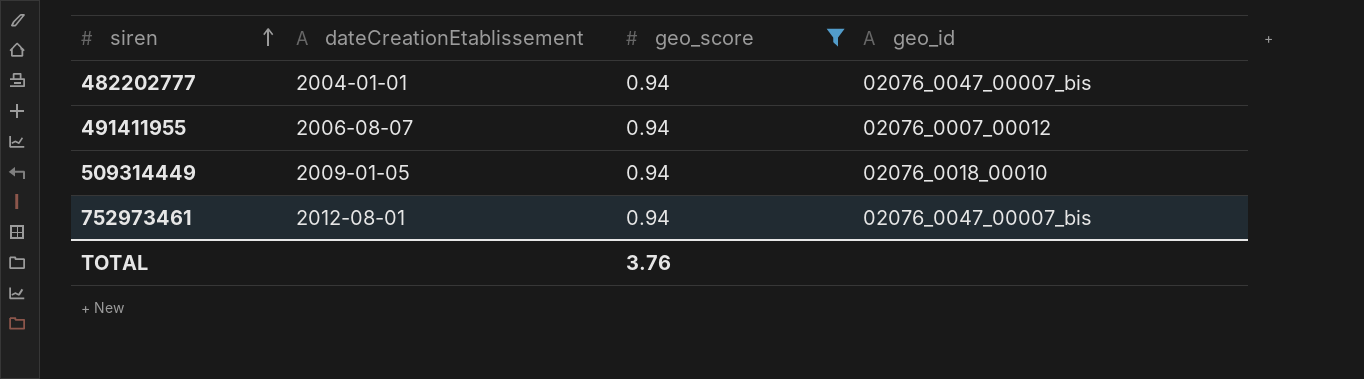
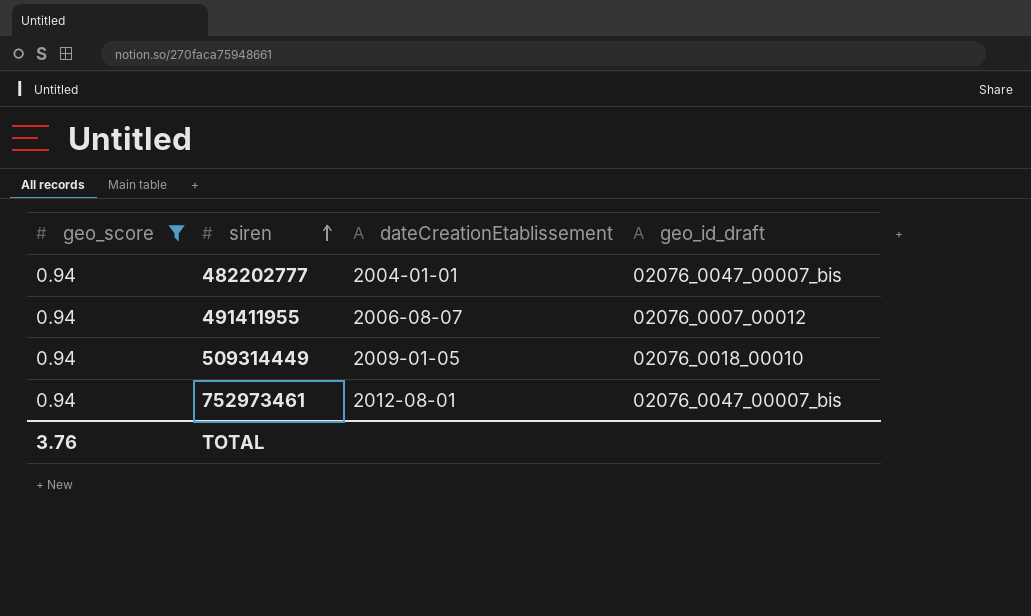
column geo_score | position: 3 -> 1
column name: geo_id -> geo_id_draft

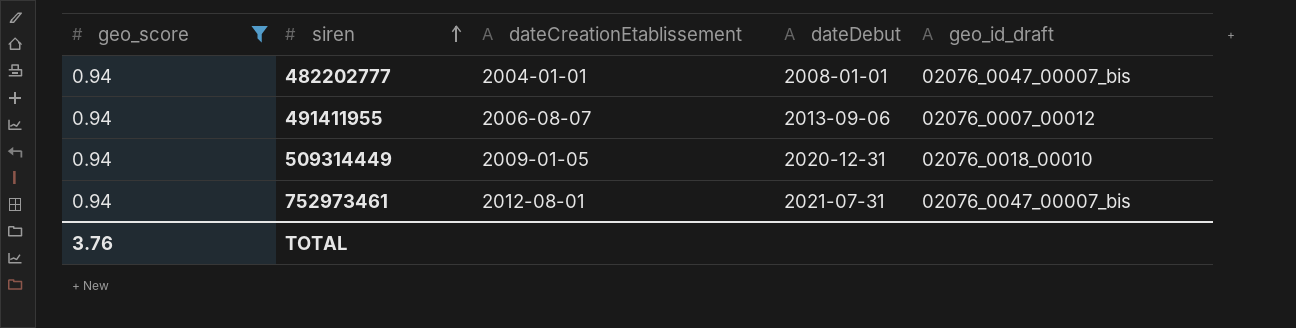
column dateDebut | position: none -> 4

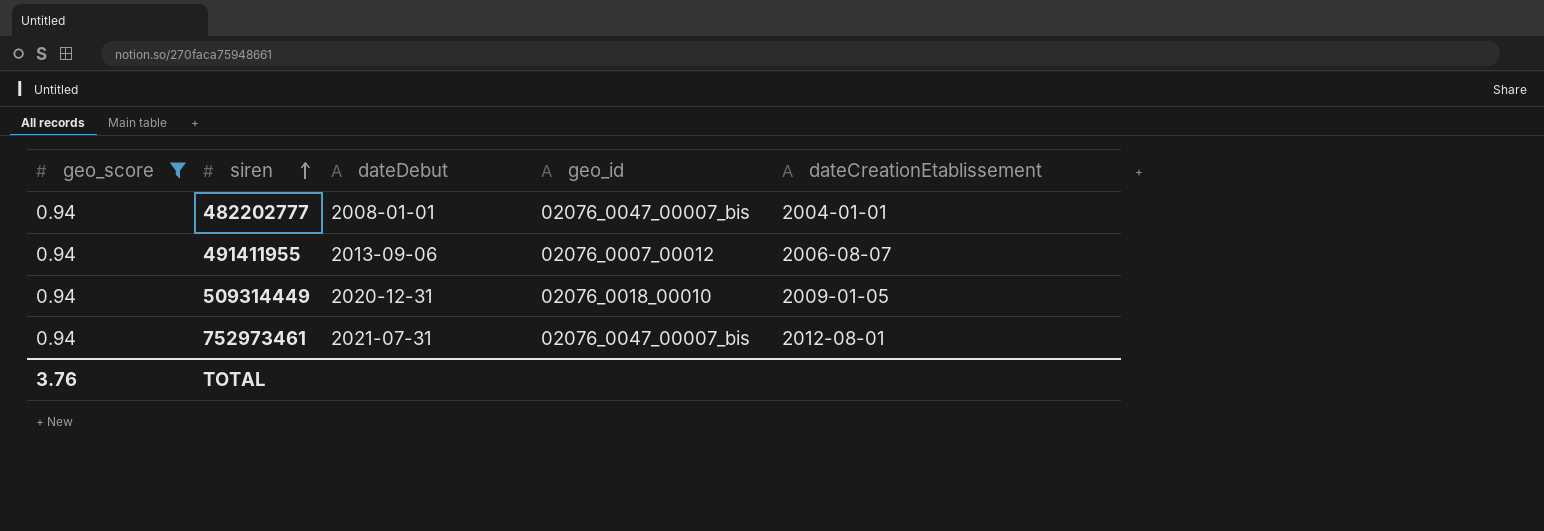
column name: geo_id_draft -> geo_id
column dateCreationEtablissement | position: 3 -> 5

